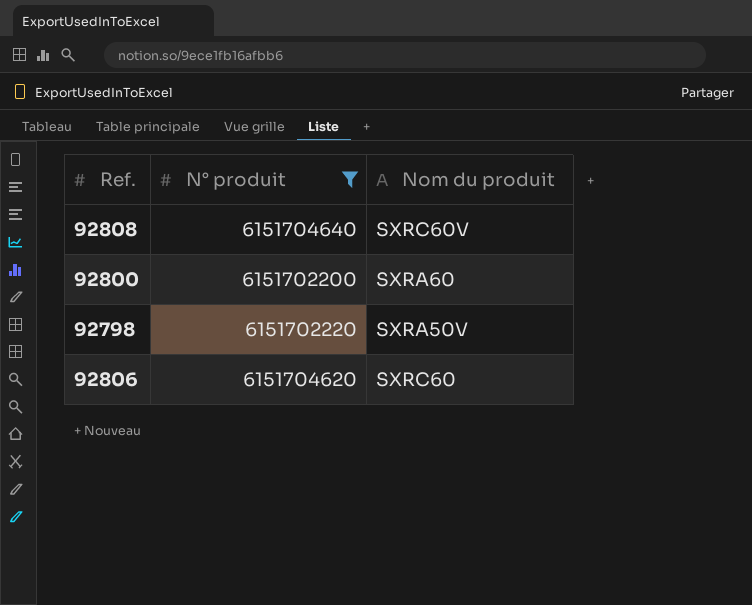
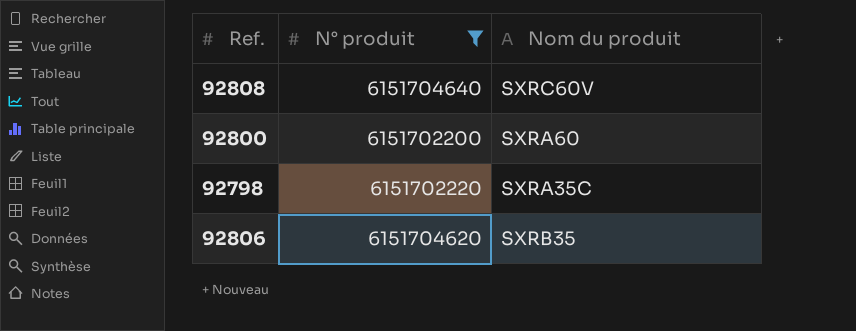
92798 | Nom du produit: SXRA50V -> SXRA35C
92806 | Nom du produit: SXRC60 -> SXRB35

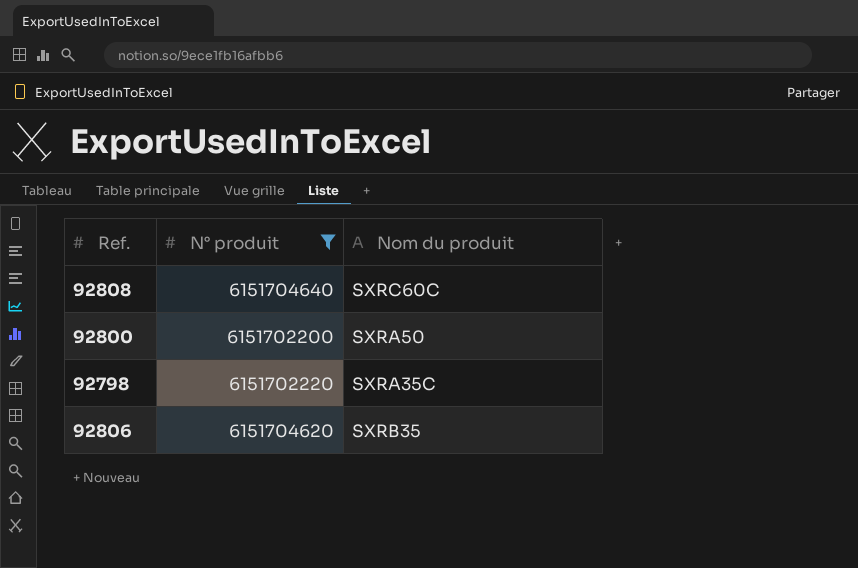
92808 | Nom du produit: SXRC60V -> SXRC60C
92800 | Nom du produit: SXRA60 -> SXRA50

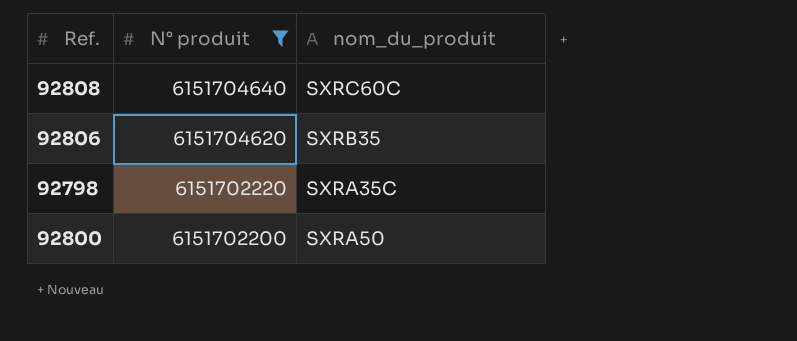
row order: none -> N° produit descending
column name: Nom du produit -> nom_du_produit

